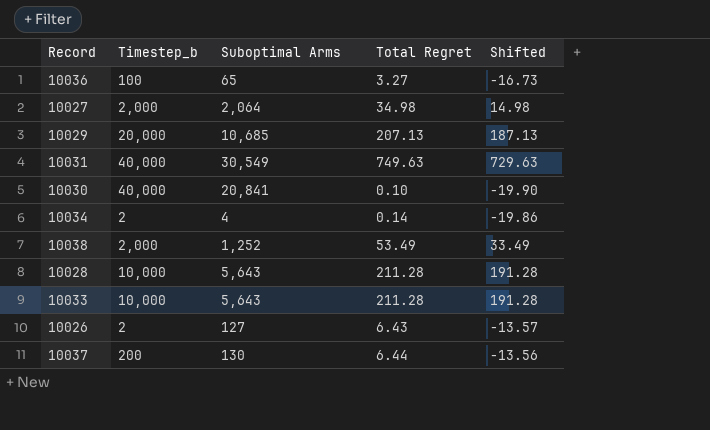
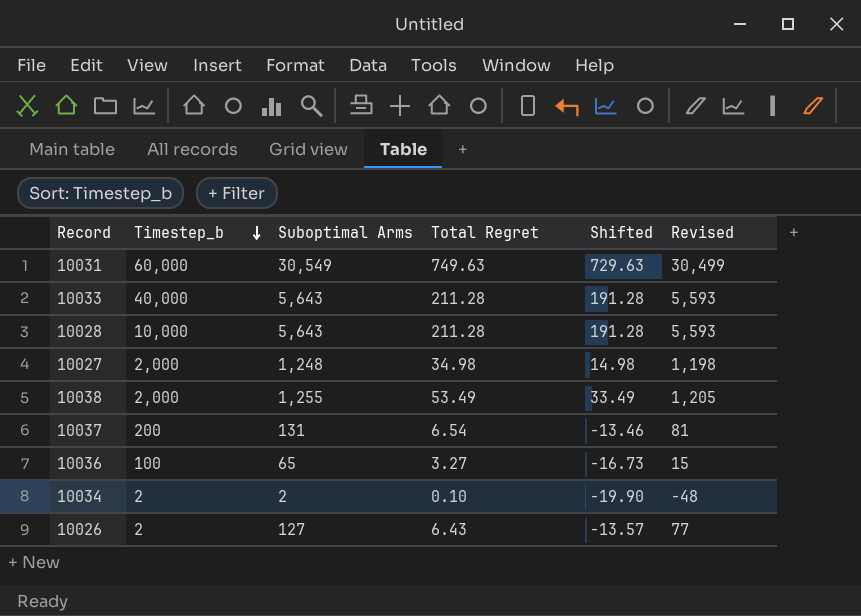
row order: none -> Timestep_b descending
column Revised | formula: none -> [Suboptimal Arms] - 50
row 10029: 20,000 | 10,685 | 207.13 | 187.13 -> none
row 10030: 40,000 | 20,841 | 0.10 | -19.90 -> none
10031 | Timestep_b: 40,000 -> 60,000
10033 | Timestep_b: 10,000 -> 40,000
10027 | Suboptimal Arms: 2,064 -> 1,248
10038 | Suboptimal Arms: 1,252 -> 1,255
10037 | Suboptimal Arms: 130 -> 131
10037 | Total Regret: 6.44 -> 6.54
10037 | Shifted: -13.56 -> -13.46
10034 | Suboptimal Arms: 4 -> 2
10034 | Total Regret: 0.14 -> 0.10
10034 | Shifted: -19.86 -> -19.90

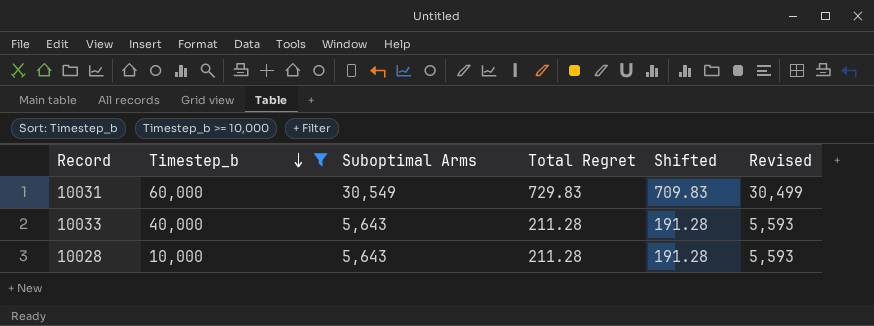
filter: none -> Timestep_b >= 10,000
10031 | Total Regret: 749.63 -> 729.83
10031 | Shifted: 729.63 -> 709.83

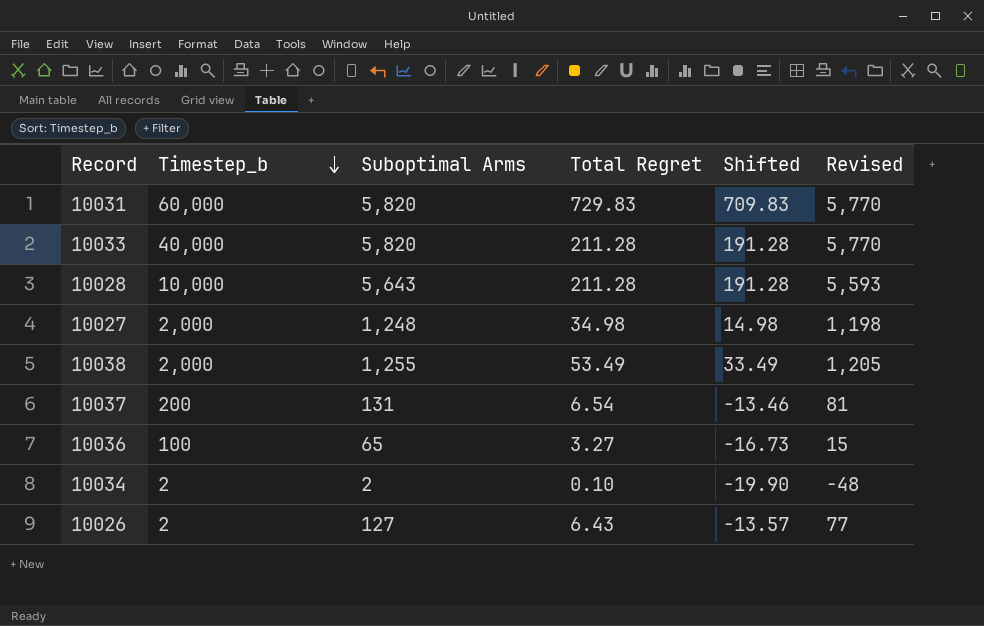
filter: Timestep_b >= 10,000 -> none
10031 | Suboptimal Arms: 30,549 -> 5,820
10031 | Revised: 30,499 -> 5,770
10033 | Suboptimal Arms: 5,643 -> 5,820
10033 | Revised: 5,593 -> 5,770

